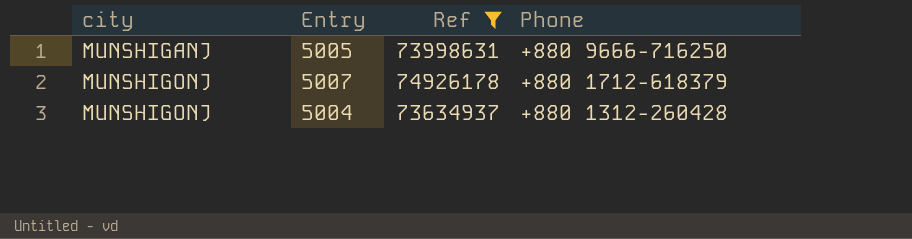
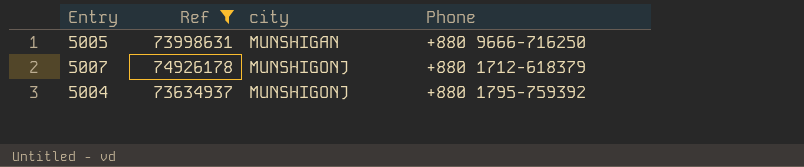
column city | position: 1 -> 3
5005 | city: MUNSHIGANJ -> MUNSHIGAN
5004 | Phone: +880 1312-260428 -> +880 1795-759392

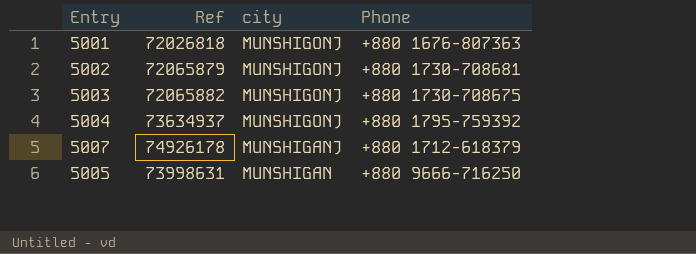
filter: Ref >= 73634937 -> none
row order: city ascending -> city descending
5007 | city: MUNSHIGONJ -> MUNSHIGANJ

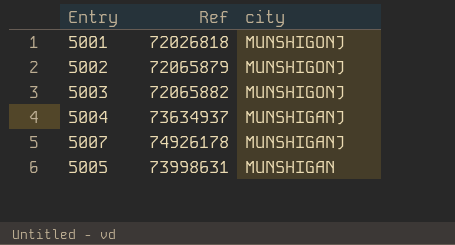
column Phone | position: 4 -> none
5004 | city: MUNSHIGONJ -> MUNSHIGANJ

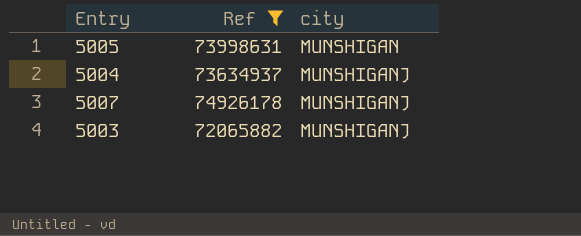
filter: none -> Ref >= 72065882
row order: city descending -> city ascending
5003 | city: MUNSHIGONJ -> MUNSHIGANJ

